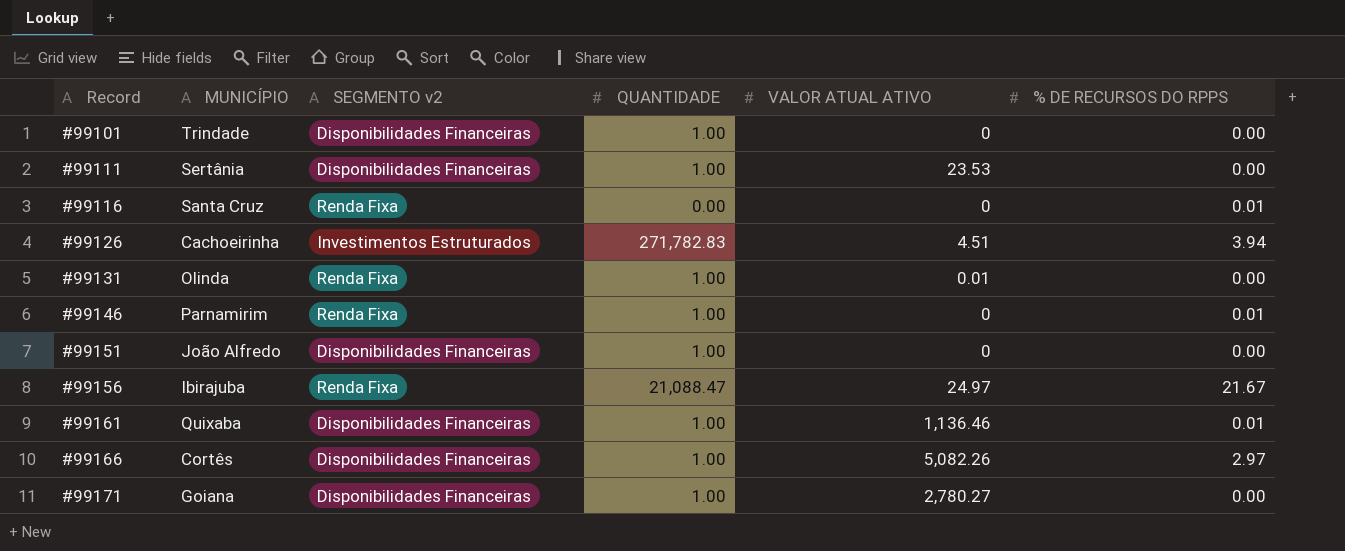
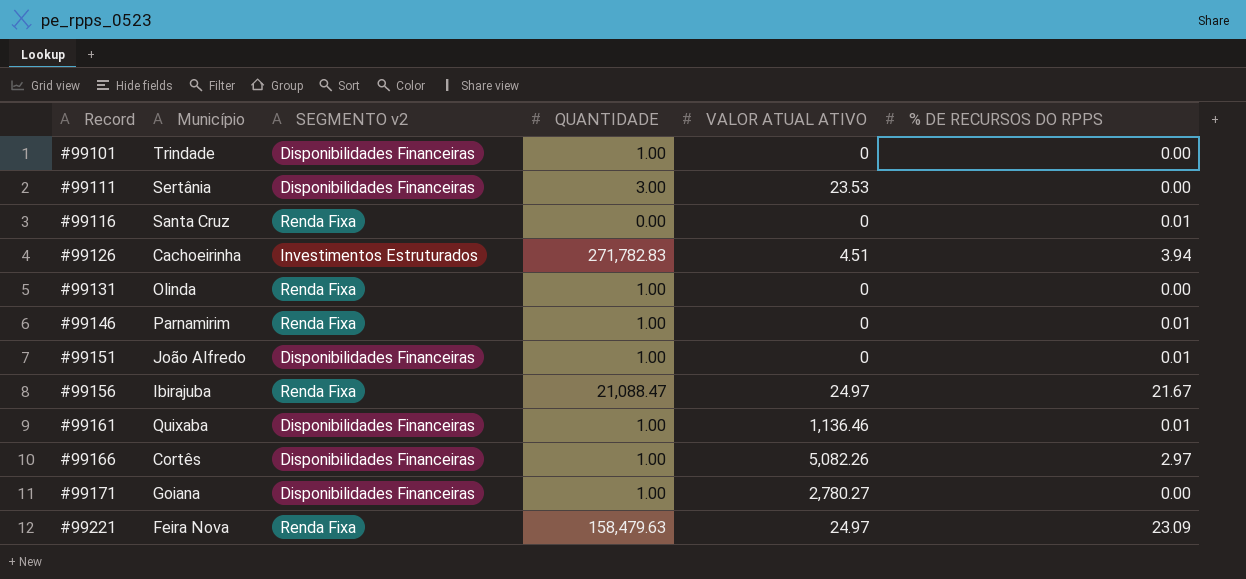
column name: MUNICÍPIO -> Município
#99111 | QUANTIDADE: 1.00 -> 3.00
#99131 | VALOR ATUAL ATIVO: 0.01 -> 0
#99151 | % DE RECURSOS DO RPPS: 0.00 -> 0.01
row #99221: none -> Feira Nova | Renda Fixa | 158,479.63 | 24.97 | 23.09

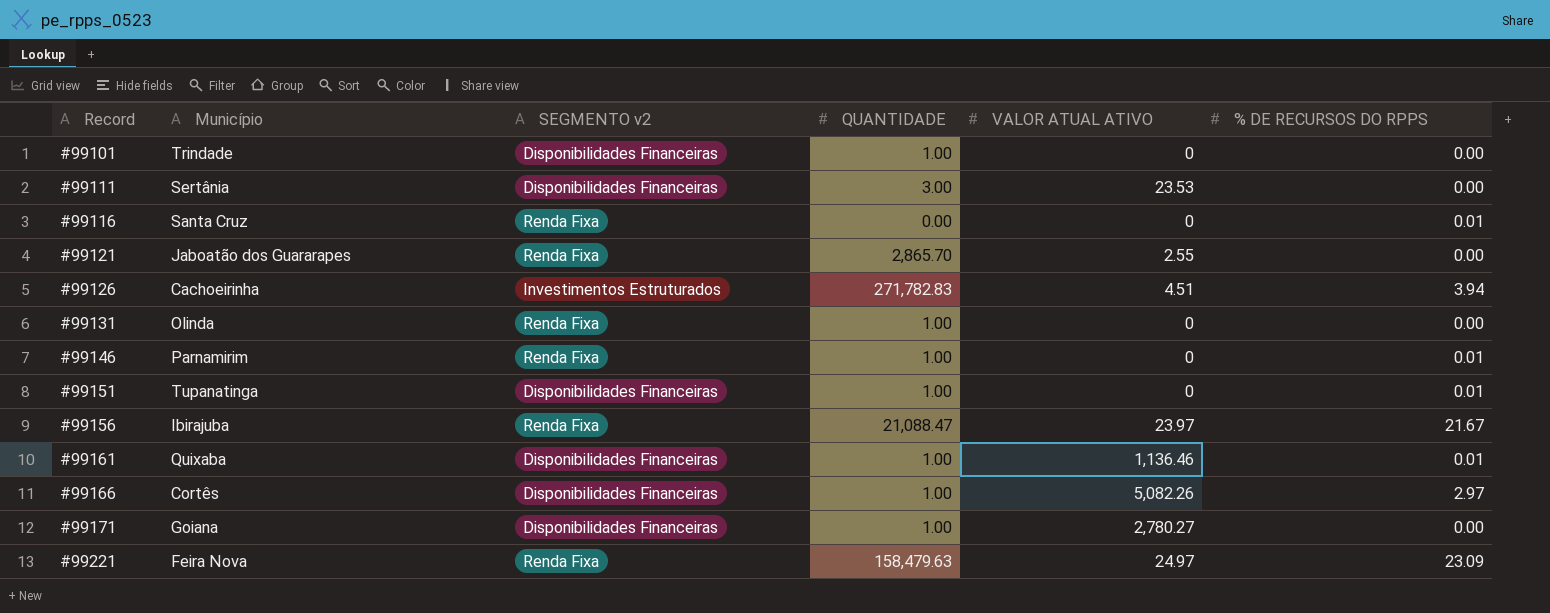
row #99121: none -> Jaboatão dos Guararapes | Renda Fixa | 2,865.70 | 2.55 | 0.00
#99151 | Município: João Alfredo -> Tupanatinga
#99156 | VALOR ATUAL ATIVO: 24.97 -> 23.97

